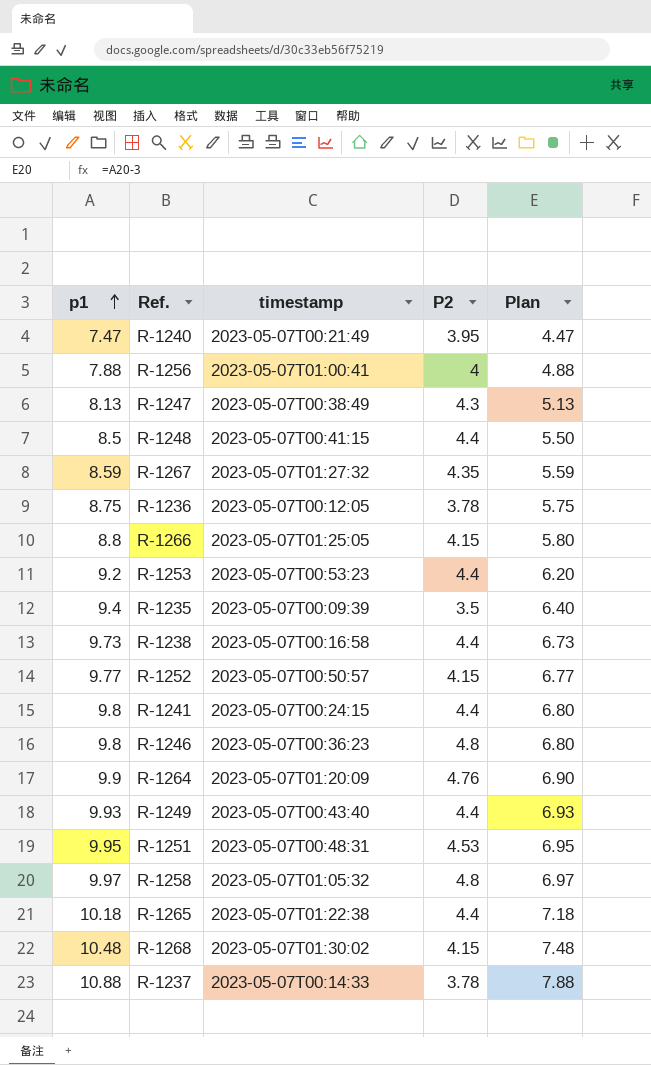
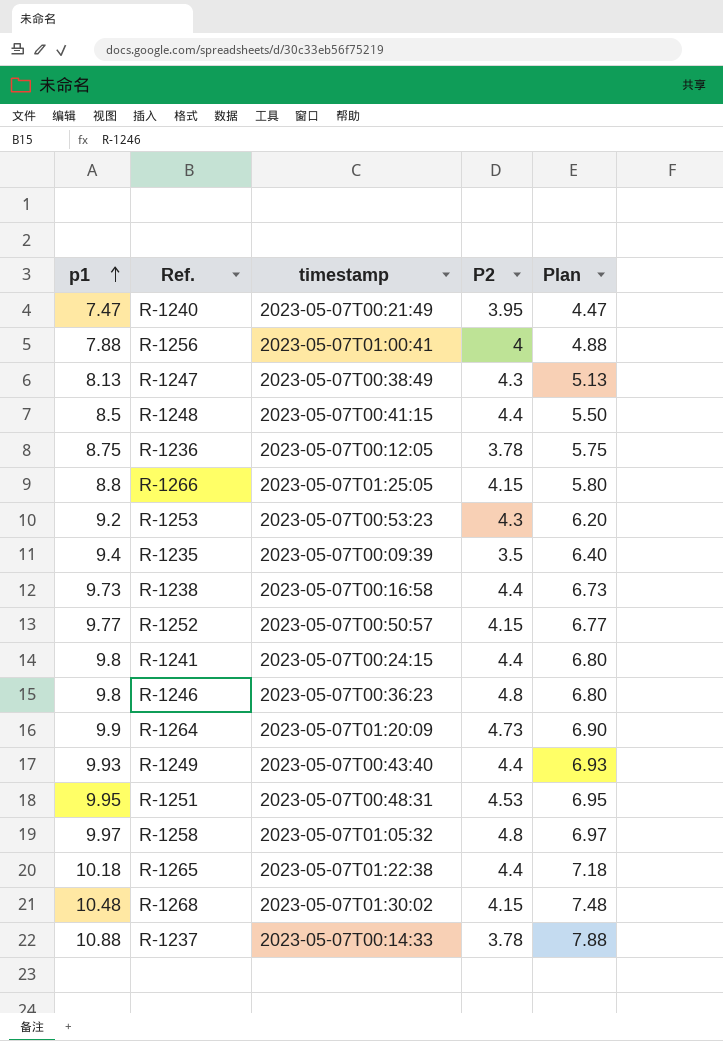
row R-1267: 8.59 | 2023-05-07T01:27:32 | 4.35 | 5.59 -> none
R-1253 | P2: 4.4 -> 4.3
R-1264 | P2: 4.76 -> 4.73

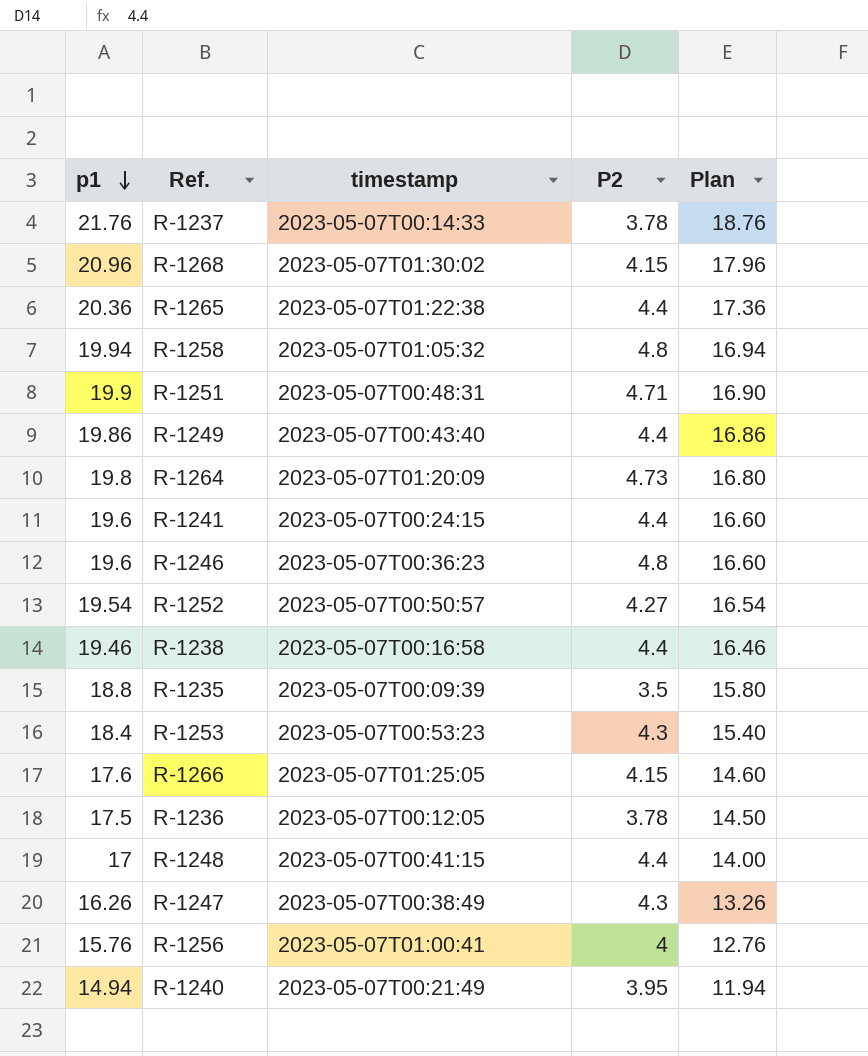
row order: p1 ascending -> p1 descending
R-1237 | p1: 10.88 -> 21.76
R-1237 | Plan: 7.88 -> 18.76
R-1268 | p1: 10.48 -> 20.96
R-1268 | Plan: 7.48 -> 17.96
R-1265 | p1: 10.18 -> 20.36
R-1265 | Plan: 7.18 -> 17.36
R-1258 | p1: 9.97 -> 19.94
R-1258 | Plan: 6.97 -> 16.94
R-1251 | p1: 9.95 -> 19.9
R-1251 | P2: 4.53 -> 4.71
R-1251 | Plan: 6.95 -> 16.90
R-1249 | p1: 9.93 -> 19.86
R-1249 | Plan: 6.93 -> 16.86
R-1264 | p1: 9.9 -> 19.8
R-1264 | Plan: 6.90 -> 16.80
R-1241 | p1: 9.8 -> 19.6
R-1241 | Plan: 6.80 -> 16.60
R-1246 | p1: 9.8 -> 19.6
R-1246 | Plan: 6.80 -> 16.60
R-1252 | p1: 9.77 -> 19.54
R-1252 | P2: 4.15 -> 4.27
R-1252 | Plan: 6.77 -> 16.54
R-1238 | p1: 9.73 -> 19.46
R-1238 | Plan: 6.73 -> 16.46
R-1235 | p1: 9.4 -> 18.8
R-1235 | Plan: 6.40 -> 15.80
R-1253 | p1: 9.2 -> 18.4
R-1253 | Plan: 6.20 -> 15.40
R-1266 | p1: 8.8 -> 17.6
R-1266 | Plan: 5.80 -> 14.60
R-1236 | p1: 8.75 -> 17.5
R-1236 | Plan: 5.75 -> 14.50
R-1248 | p1: 8.5 -> 17
R-1248 | Plan: 5.50 -> 14.00
R-1247 | p1: 8.13 -> 16.26
R-1247 | Plan: 5.13 -> 13.26
R-1256 | p1: 7.88 -> 15.76
R-1256 | Plan: 4.88 -> 12.76
R-1240 | p1: 7.47 -> 14.94
R-1240 | Plan: 4.47 -> 11.94

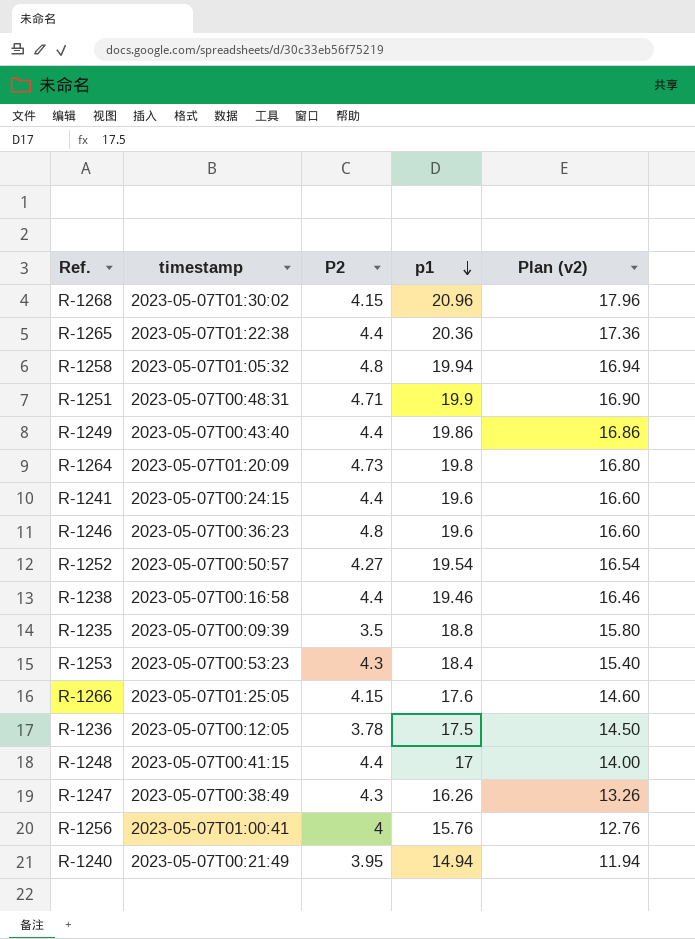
column p1 | position: 1 -> 4
column name: Plan -> Plan (v2)
row R-1237: 21.76 | 2023-05-07T00:14:33 | 3.78 | 18.76 -> none

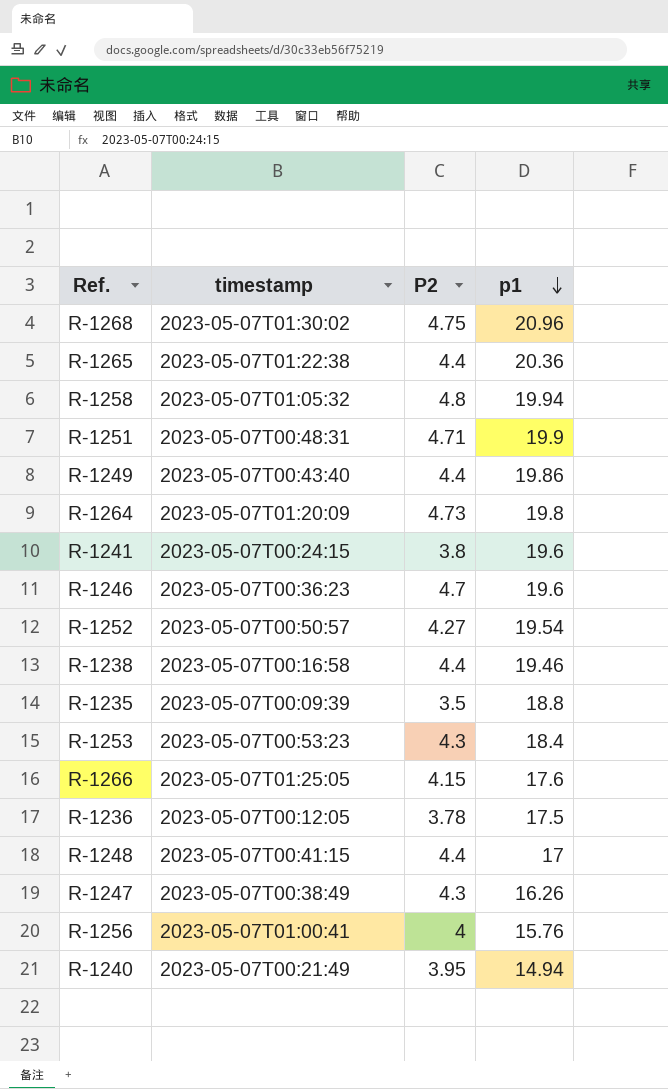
column Plan (v2) | formula: [p1] - 3 -> none
R-1268 | P2: 4.15 -> 4.75
R-1241 | P2: 4.4 -> 3.8
R-1246 | P2: 4.8 -> 4.7

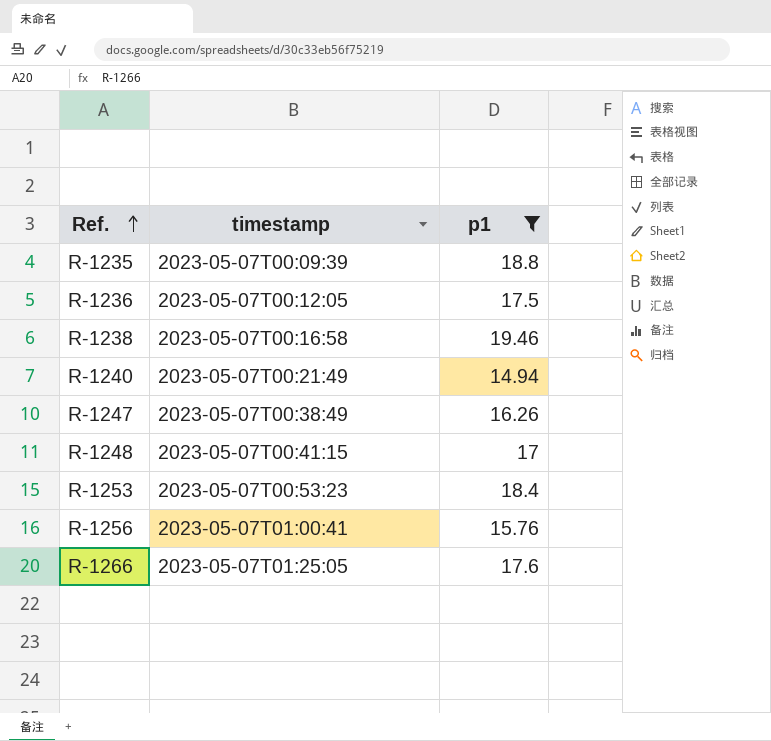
filter: none -> p1 <= 19.46
row order: p1 descending -> Ref. ascending
column P2 | position: 3 -> none

